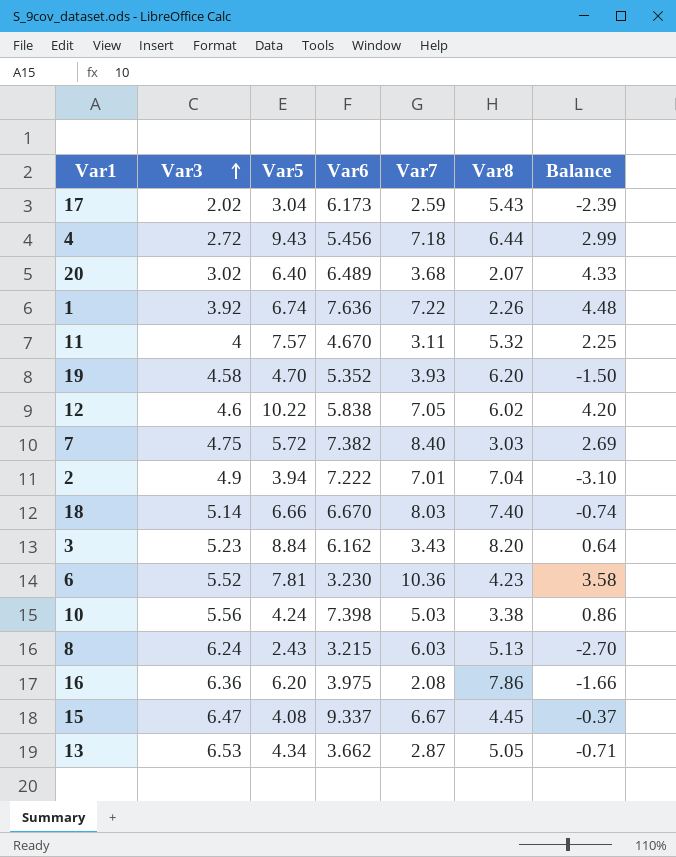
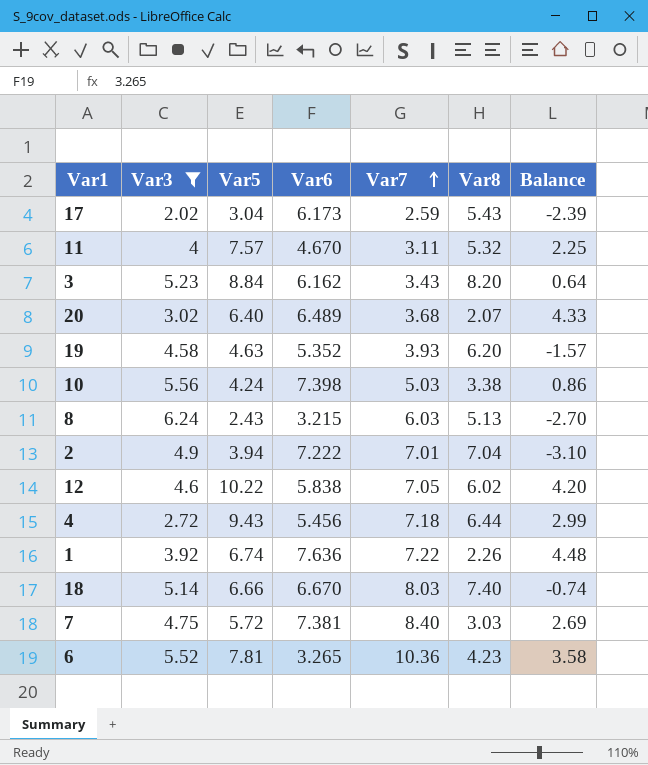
filter: none -> Var3 <= 6.24
row order: Var3 ascending -> Var7 ascending
19 | Var5: 4.70 -> 4.63
19 | Balance: -1.50 -> -1.57
7 | Var6: 7.382 -> 7.381
6 | Var6: 3.230 -> 3.265

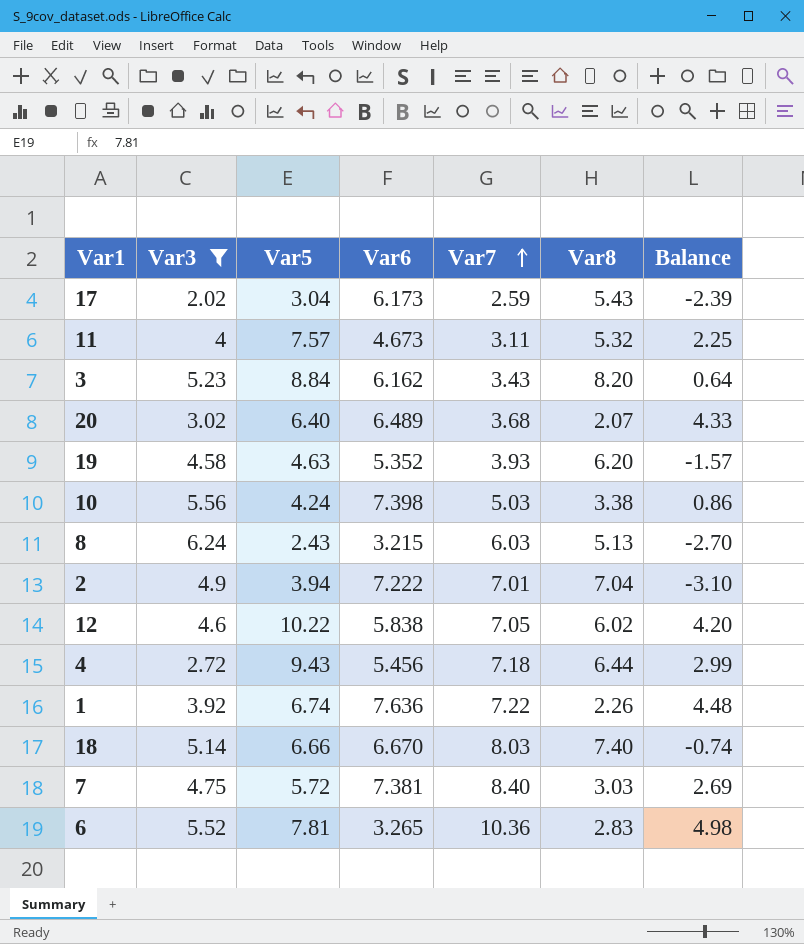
11 | Var6: 4.670 -> 4.673
6 | Var8: 4.23 -> 2.83
6 | Balance: 3.58 -> 4.98

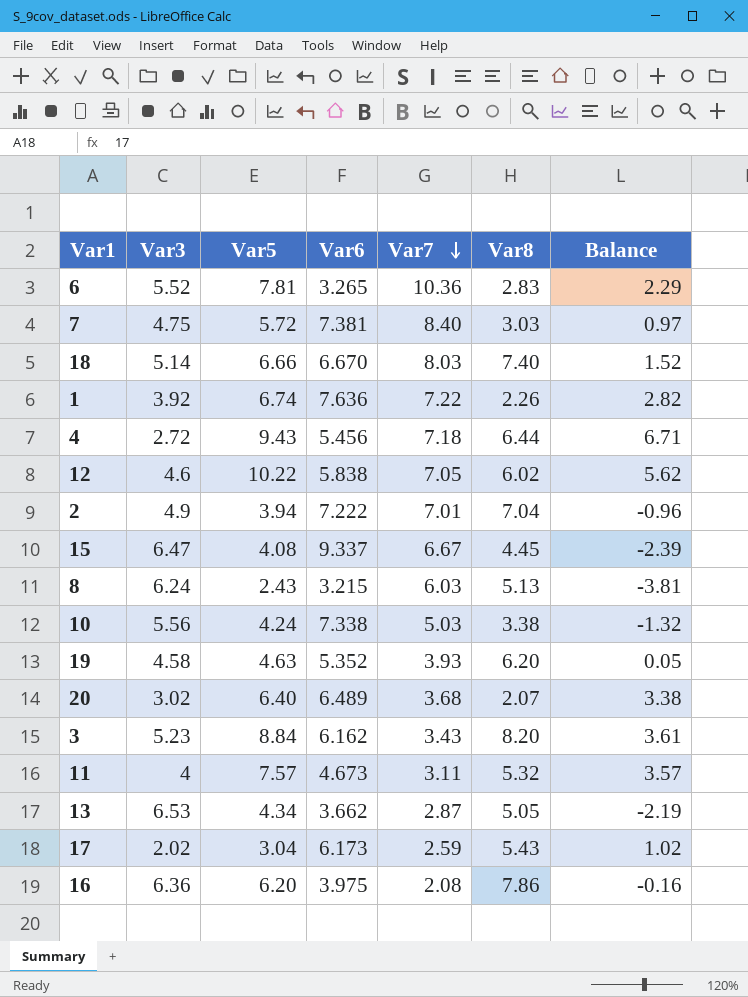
filter: Var3 <= 6.24 -> none
row order: Var7 ascending -> Var7 descending
column Balance | formula: [Var5] - [Var8] -> [Var5] - [Var3]
10 | Var6: 7.398 -> 7.338

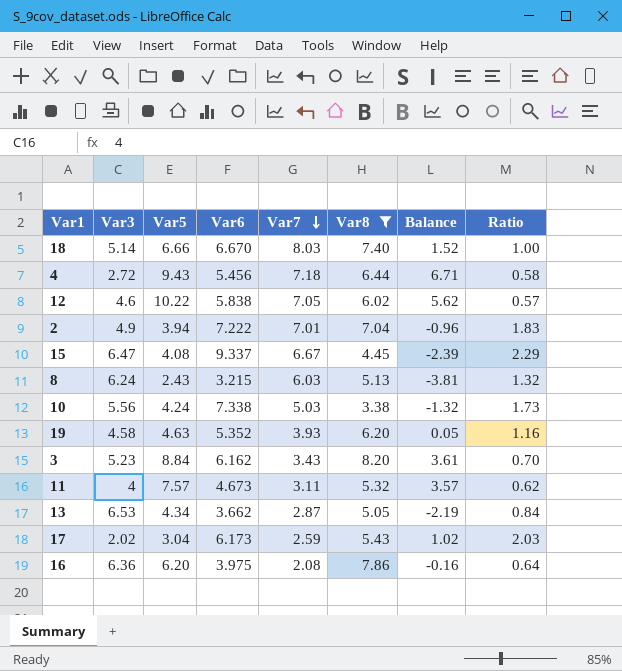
filter: none -> Var8 >= 3.38
column Ratio | formula: none -> [Var6] / [Var5]

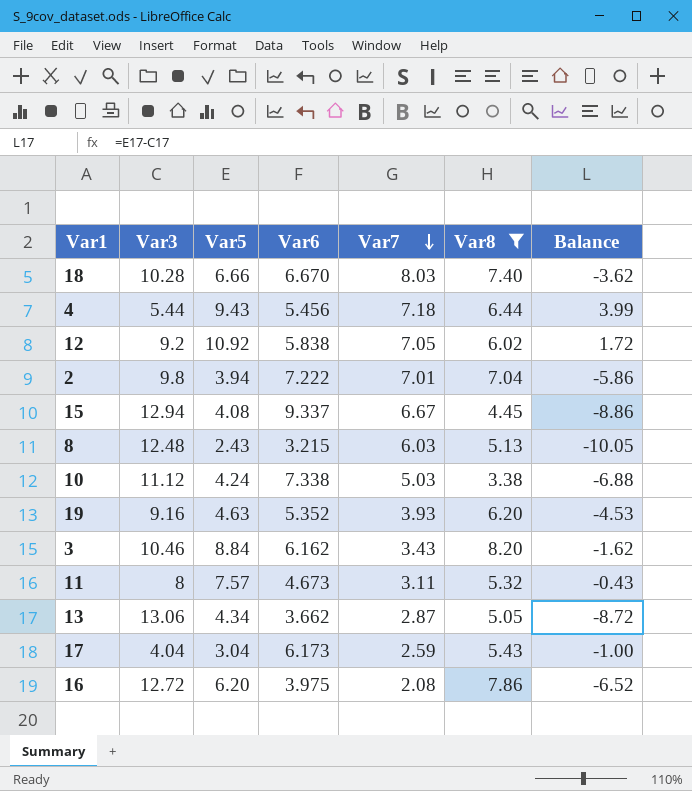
column Ratio | formula: [Var6] / [Var5] -> none
18 | Var3: 5.14 -> 10.28
18 | Balance: 1.52 -> -3.62
4 | Var3: 2.72 -> 5.44
4 | Balance: 6.71 -> 3.99
12 | Var3: 4.6 -> 9.2
12 | Var5: 10.22 -> 10.92
12 | Balance: 5.62 -> 1.72
2 | Var3: 4.9 -> 9.8
2 | Balance: -0.96 -> -5.86
15 | Var3: 6.47 -> 12.94
15 | Balance: -2.39 -> -8.86
8 | Var3: 6.24 -> 12.48
8 | Balance: -3.81 -> -10.05
10 | Var3: 5.56 -> 11.12
10 | Balance: -1.32 -> -6.88
19 | Var3: 4.58 -> 9.16
19 | Balance: 0.05 -> -4.53
3 | Var3: 5.23 -> 10.46
3 | Balance: 3.61 -> -1.62
11 | Var3: 4 -> 8
11 | Balance: 3.57 -> -0.43
13 | Var3: 6.53 -> 13.06
13 | Balance: -2.19 -> -8.72
17 | Var3: 2.02 -> 4.04
17 | Balance: 1.02 -> -1.00
16 | Var3: 6.36 -> 12.72
16 | Balance: -0.16 -> -6.52

